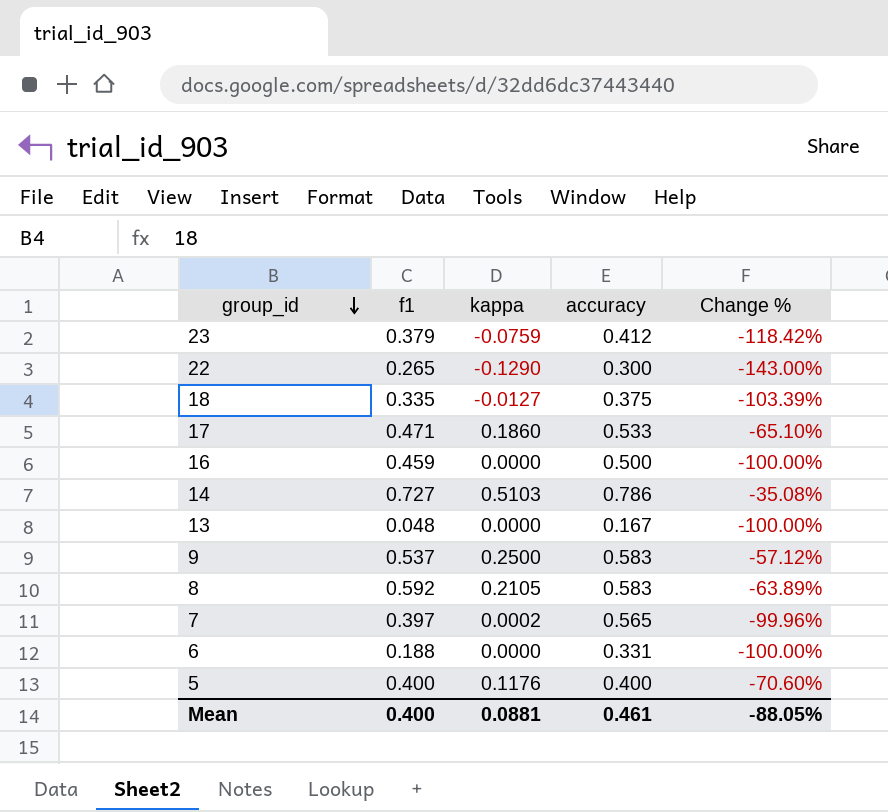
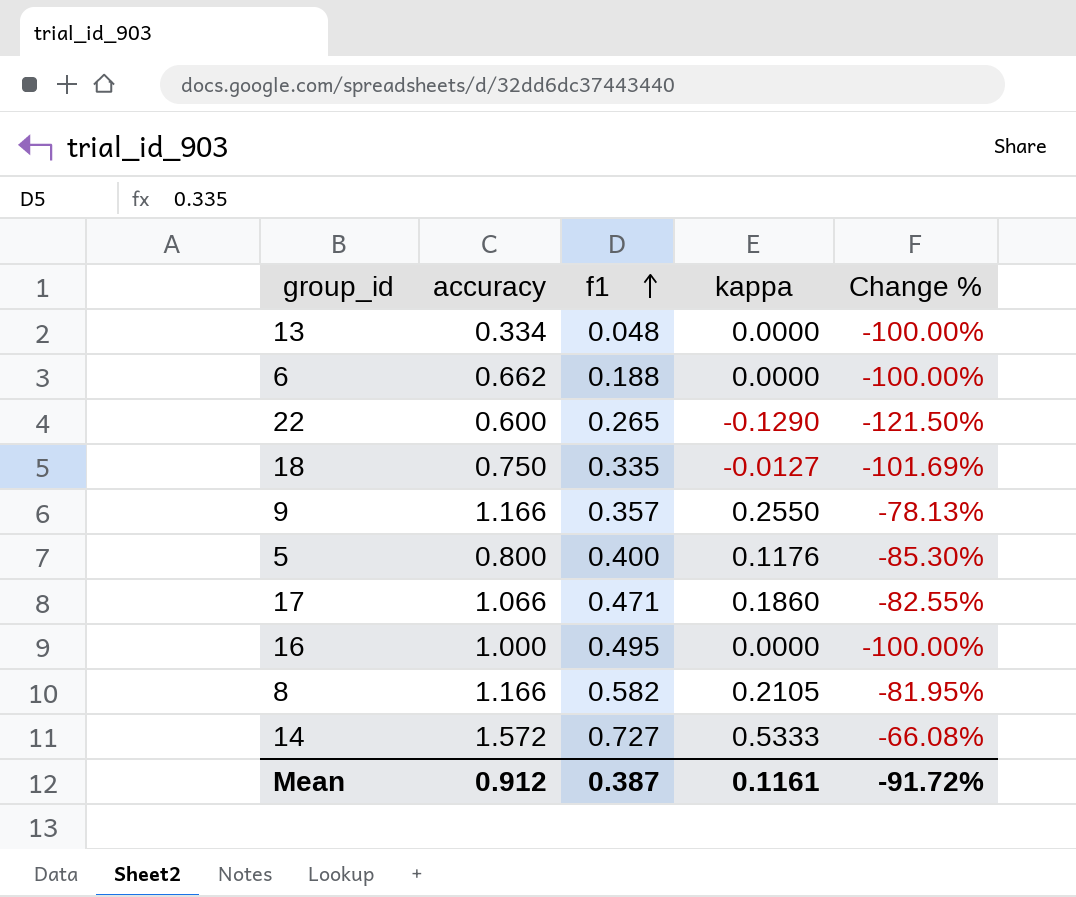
row order: group_id descending -> f1 ascending
column accuracy | position: 4 -> 2
row 23: 0.379 | -0.0759 | 0.412 | -118.42% -> none
row 7: 0.397 | 0.0002 | 0.565 | -99.96% -> none
13 | accuracy: 0.167 -> 0.334
6 | accuracy: 0.331 -> 0.662
22 | accuracy: 0.300 -> 0.600
22 | Change %: -143.00% -> -121.50%
18 | accuracy: 0.375 -> 0.750
18 | Change %: -103.39% -> -101.69%
9 | accuracy: 0.583 -> 1.166
9 | f1: 0.537 -> 0.357
9 | kappa: 0.2500 -> 0.2550
9 | Change %: -57.12% -> -78.13%
5 | accuracy: 0.400 -> 0.800
5 | Change %: -70.60% -> -85.30%
17 | accuracy: 0.533 -> 1.066
17 | Change %: -65.10% -> -82.55%
16 | accuracy: 0.500 -> 1.000
16 | f1: 0.459 -> 0.495
8 | accuracy: 0.583 -> 1.166
8 | f1: 0.592 -> 0.582
8 | Change %: -63.89% -> -81.95%
14 | accuracy: 0.786 -> 1.572
14 | kappa: 0.5103 -> 0.5333
14 | Change %: -35.08% -> -66.08%
Mean | accuracy: 0.461 -> 0.912
Mean | f1: 0.400 -> 0.387
Mean | kappa: 0.0881 -> 0.1161
Mean | Change %: -88.05% -> -91.72%

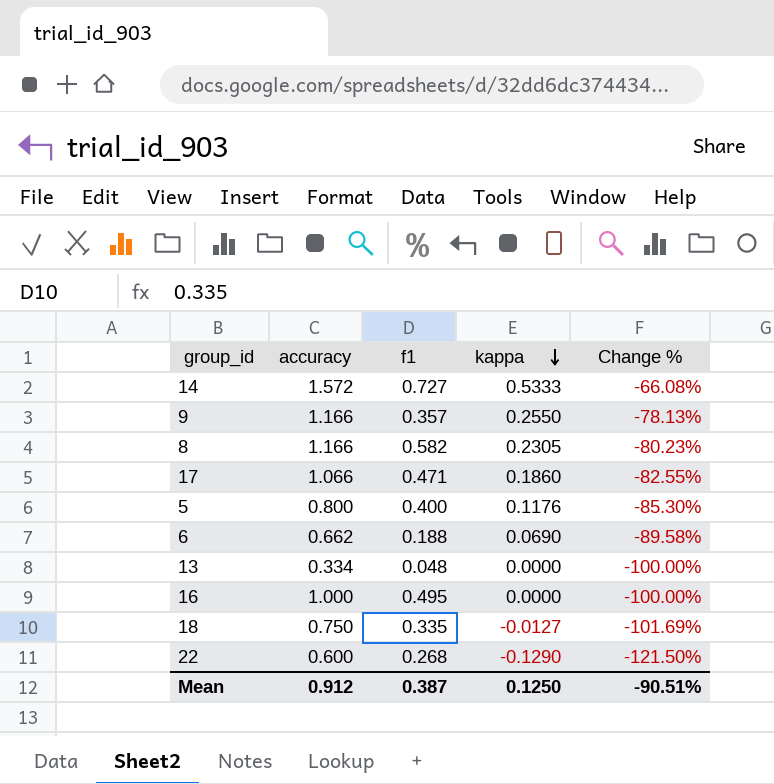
row order: f1 ascending -> kappa descending
8 | kappa: 0.2105 -> 0.2305
8 | Change %: -81.95% -> -80.23%
6 | kappa: 0.0000 -> 0.0690
6 | Change %: -100.00% -> -89.58%
22 | f1: 0.265 -> 0.268
Mean | kappa: 0.1161 -> 0.1250
Mean | Change %: -91.72% -> -90.51%

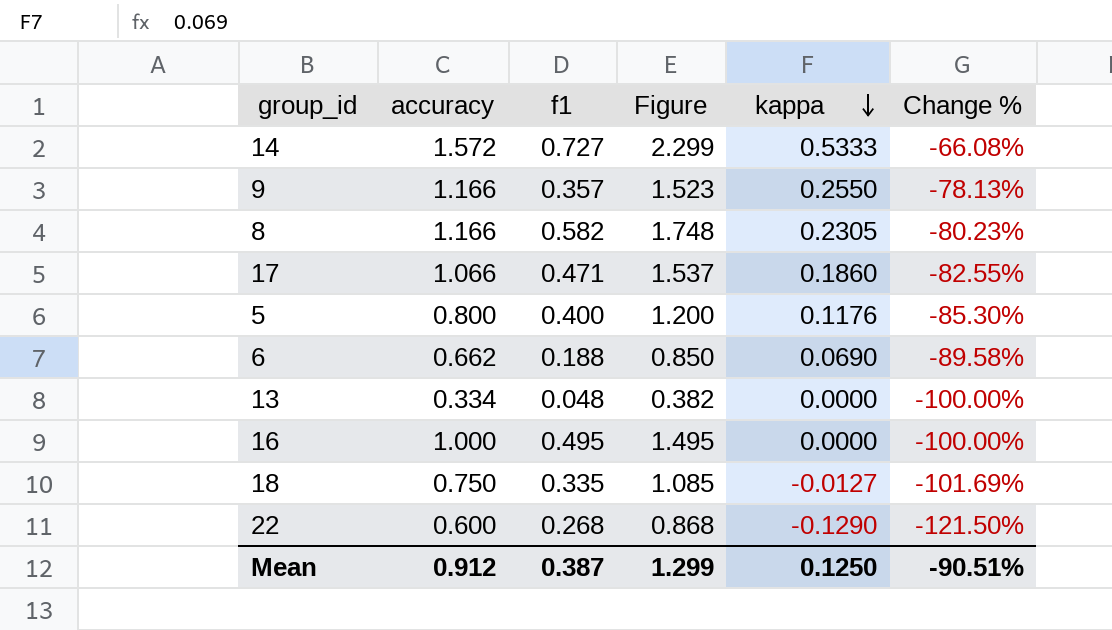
column Figure | formula: none -> [accuracy] + [f1]

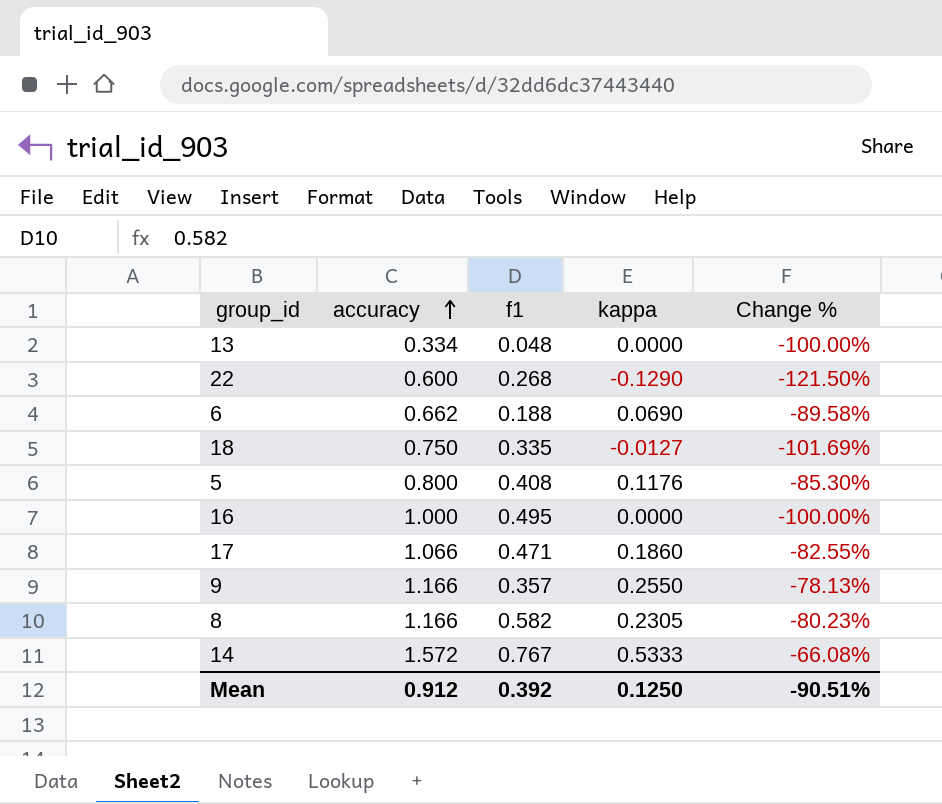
row order: kappa descending -> accuracy ascending
column Figure | formula: [accuracy] + [f1] -> none
5 | f1: 0.400 -> 0.408
14 | f1: 0.727 -> 0.767
Mean | f1: 0.387 -> 0.392

